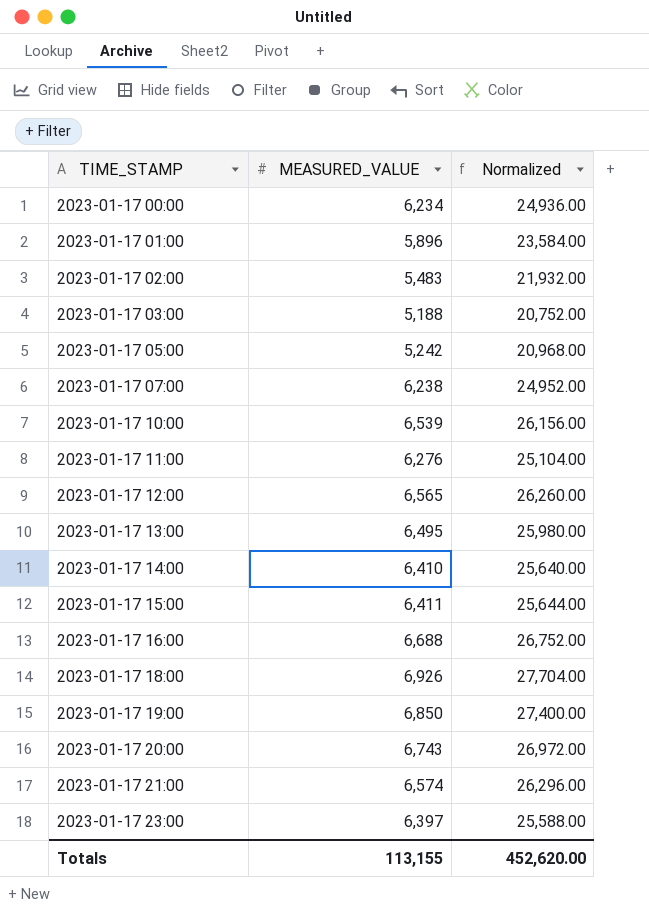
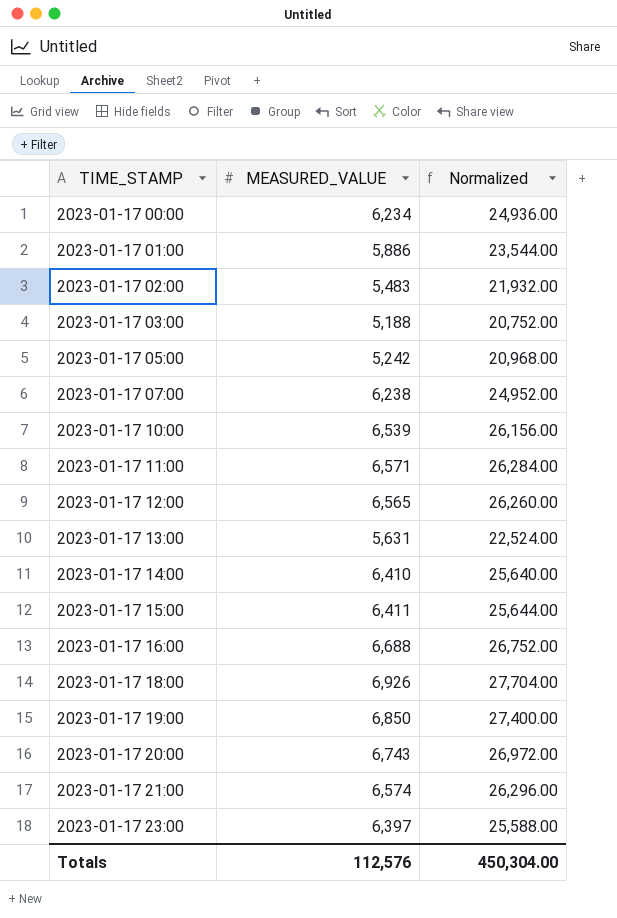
2023-01-17 01:00 | MEASURED_VALUE: 5,896 -> 5,886
2023-01-17 01:00 | Normalized: 23,584.00 -> 23,544.00
2023-01-17 11:00 | MEASURED_VALUE: 6,276 -> 6,571
2023-01-17 11:00 | Normalized: 25,104.00 -> 26,284.00
2023-01-17 13:00 | MEASURED_VALUE: 6,495 -> 5,631
2023-01-17 13:00 | Normalized: 25,980.00 -> 22,524.00
Totals | MEASURED_VALUE: 113,155 -> 112,576
Totals | Normalized: 452,620.00 -> 450,304.00

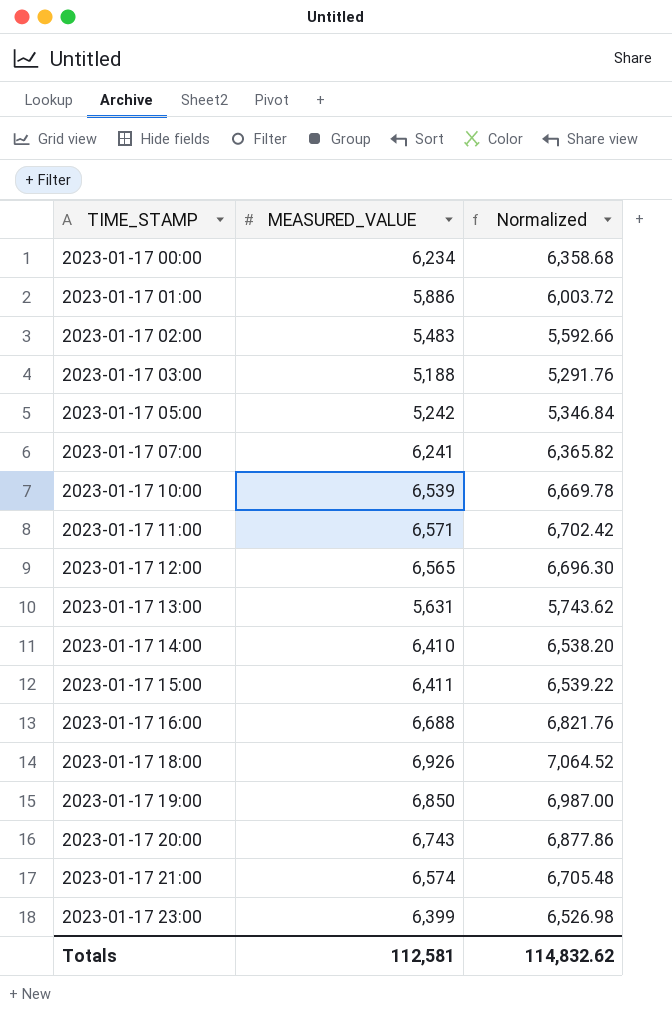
column Normalized | formula: [MEASURED_VALUE] * 4 -> [MEASURED_VALUE] * 1.02
2023-01-17 07:00 | MEASURED_VALUE: 6,238 -> 6,241
2023-01-17 23:00 | MEASURED_VALUE: 6,397 -> 6,399
Totals | MEASURED_VALUE: 112,576 -> 112,581
Totals | Normalized: 450,304.00 -> 114,832.62

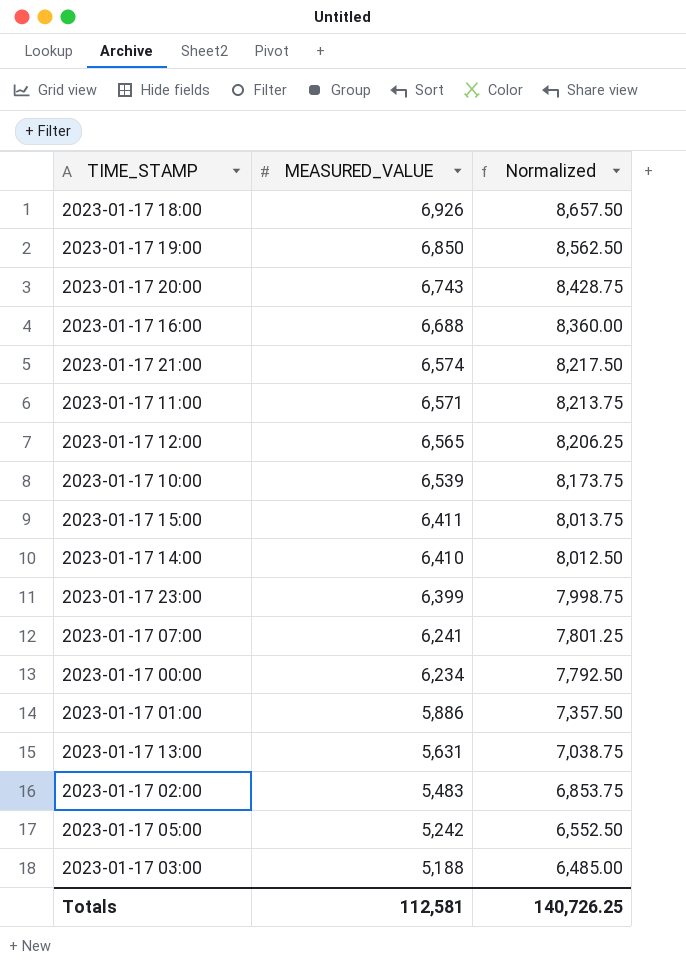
row order: TIME_STAMP ascending -> MEASURED_VALUE descending
column Normalized | formula: [MEASURED_VALUE] * 1.02 -> [MEASURED_VALUE] * 1.25
Totals | Normalized: 114,832.62 -> 140,726.25

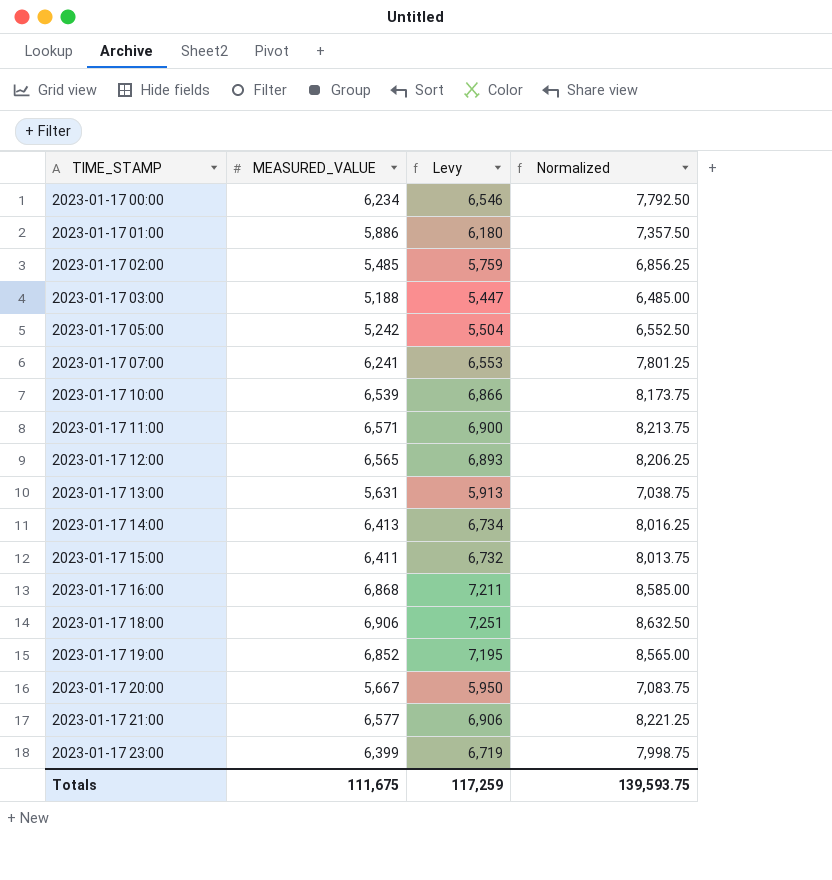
row order: MEASURED_VALUE descending -> TIME_STAMP ascending
column Levy | formula: none -> [MEASURED_VALUE] * 1.05
2023-01-17 02:00 | MEASURED_VALUE: 5,483 -> 5,485
2023-01-17 02:00 | Normalized: 6,853.75 -> 6,856.25
2023-01-17 14:00 | MEASURED_VALUE: 6,410 -> 6,413
2023-01-17 14:00 | Normalized: 8,012.50 -> 8,016.25
2023-01-17 16:00 | MEASURED_VALUE: 6,688 -> 6,868
2023-01-17 16:00 | Normalized: 8,360.00 -> 8,585.00
2023-01-17 18:00 | MEASURED_VALUE: 6,926 -> 6,906
2023-01-17 18:00 | Normalized: 8,657.50 -> 8,632.50
2023-01-17 19:00 | MEASURED_VALUE: 6,850 -> 6,852
2023-01-17 19:00 | Normalized: 8,562.50 -> 8,565.00
2023-01-17 20:00 | MEASURED_VALUE: 6,743 -> 5,667
2023-01-17 20:00 | Normalized: 8,428.75 -> 7,083.75
2023-01-17 21:00 | MEASURED_VALUE: 6,574 -> 6,577
2023-01-17 21:00 | Normalized: 8,217.50 -> 8,221.25
Totals | MEASURED_VALUE: 112,581 -> 111,675
Totals | Normalized: 140,726.25 -> 139,593.75

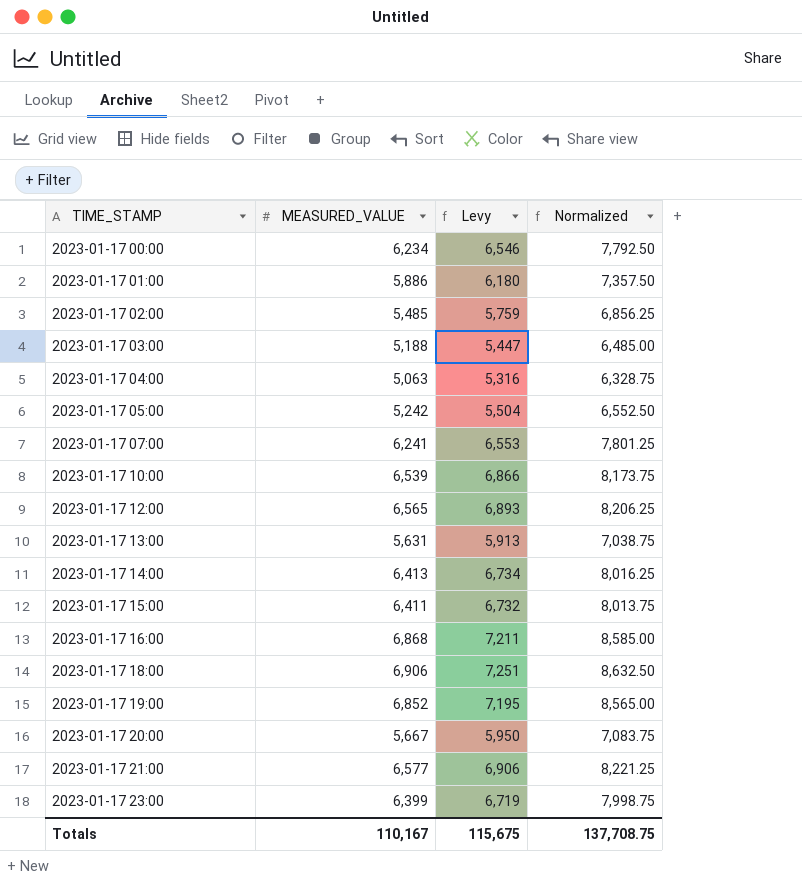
row 2023-01-17 11:00: 6,571 | 6,900 | 8,213.75 -> none
row 2023-01-17 04:00: none -> 5,063 | 5,316 | 6,328.75
Totals | MEASURED_VALUE: 111,675 -> 110,167
Totals | Levy: 117,259 -> 115,675
Totals | Normalized: 139,593.75 -> 137,708.75

